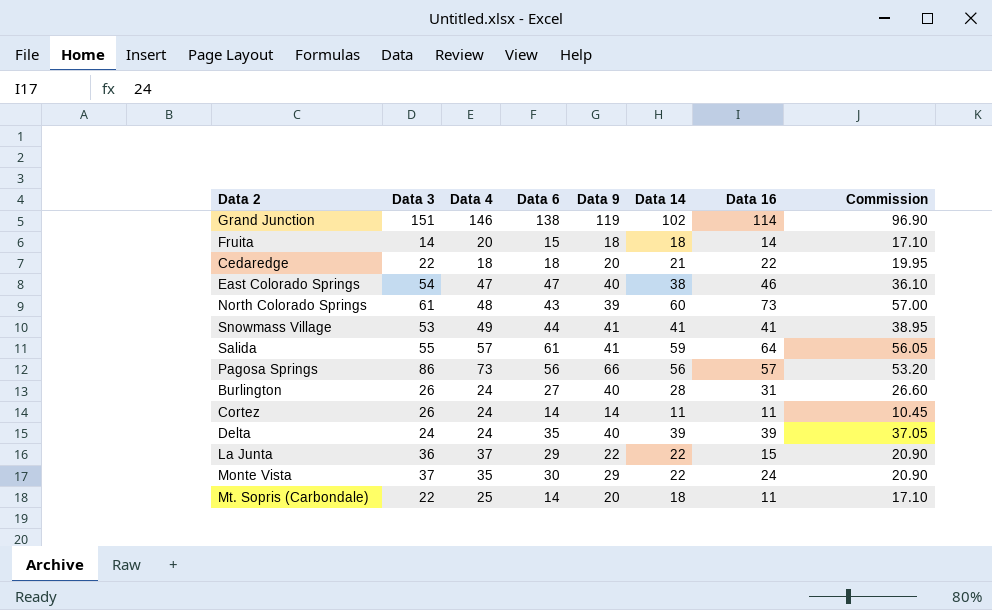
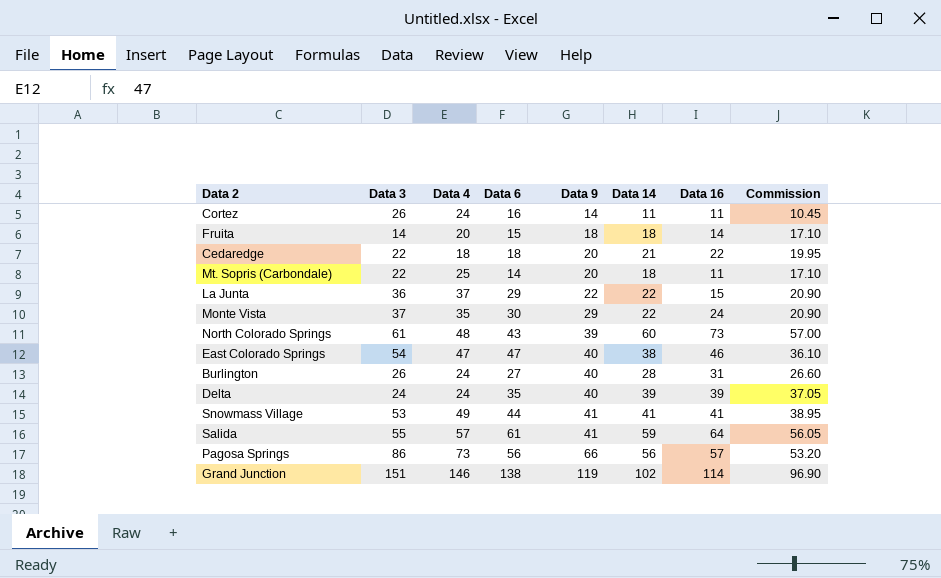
row order: none -> Data 9 ascending
Cortez | Data 6: 14 -> 16

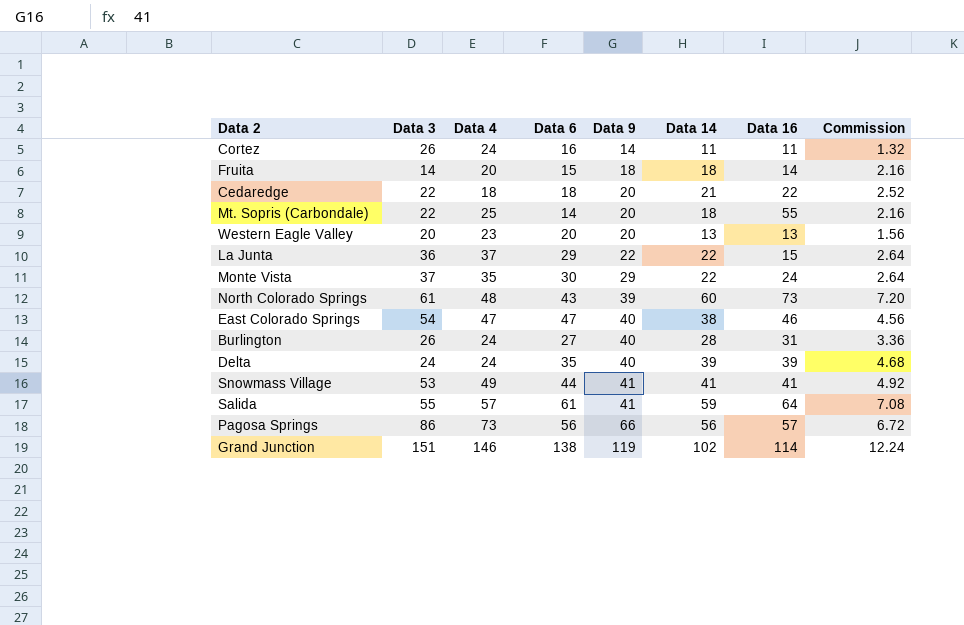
column Commission | formula: [Data 14] * 0.95 -> [Data 14] * 0.12
Mt. Sopris (Carbondale) | Data 16: 11 -> 55
row Western Eagle Valley: none -> 20 | 23 | 20 | 20 | 13 | 13 | 1.56

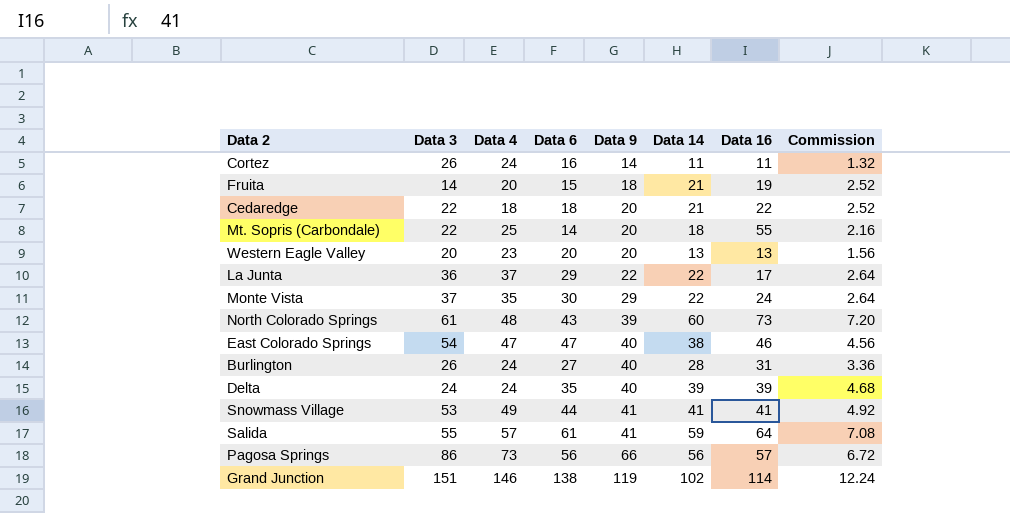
Fruita | Data 14: 18 -> 21
Fruita | Data 16: 14 -> 19
Fruita | Commission: 2.16 -> 2.52
La Junta | Data 16: 15 -> 17

